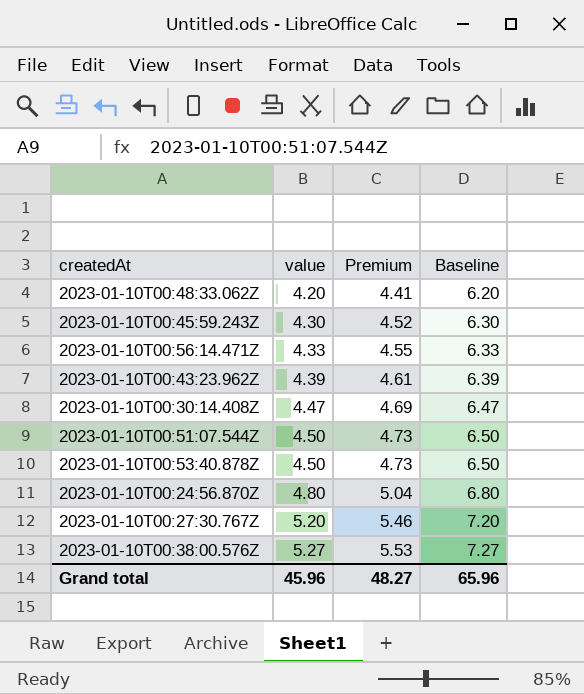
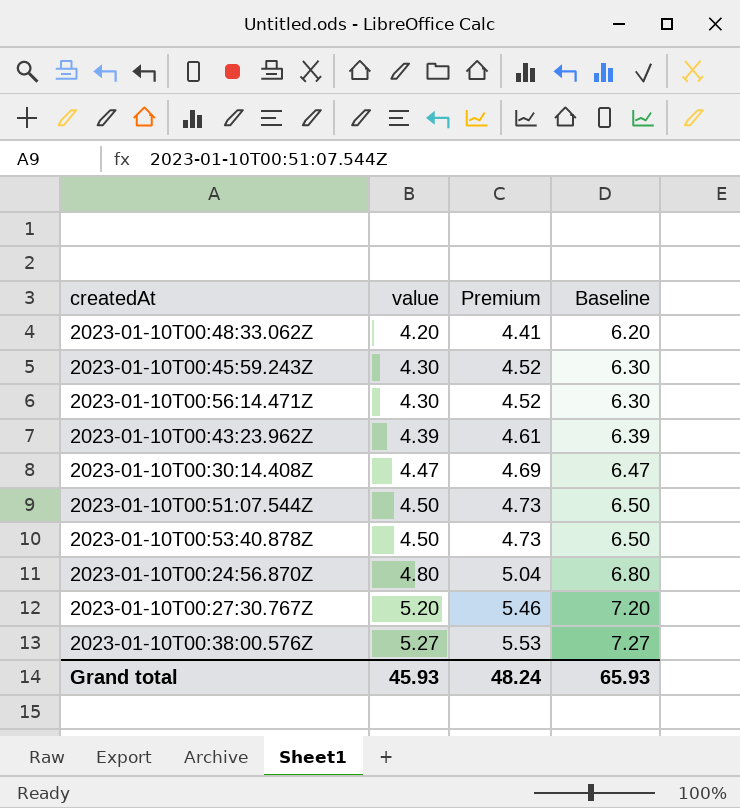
2023-01-10T00:56:14.471Z | value: 4.33 -> 4.30
2023-01-10T00:56:14.471Z | Premium: 4.55 -> 4.52
2023-01-10T00:56:14.471Z | Baseline: 6.33 -> 6.30
Grand total | value: 45.96 -> 45.93
Grand total | Premium: 48.27 -> 48.24
Grand total | Baseline: 65.96 -> 65.93

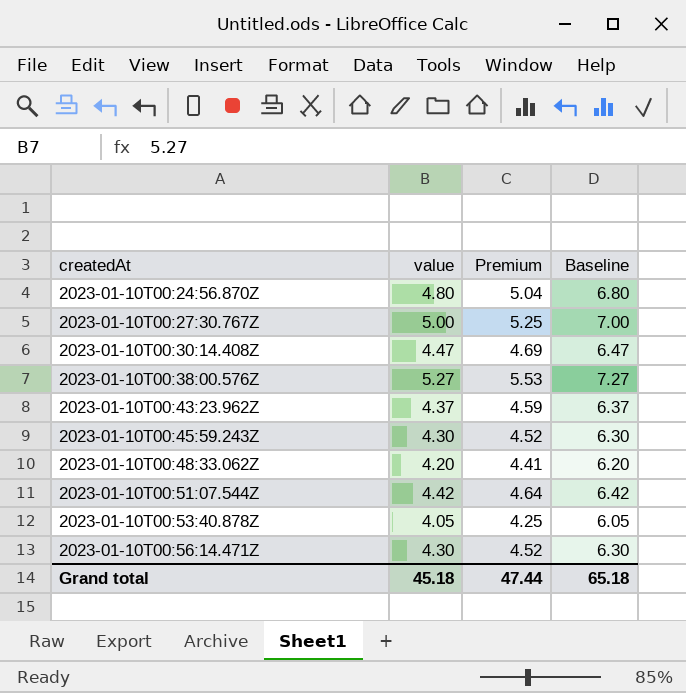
row order: value ascending -> createdAt ascending
2023-01-10T00:27:30.767Z | value: 5.20 -> 5.00
2023-01-10T00:27:30.767Z | Premium: 5.46 -> 5.25
2023-01-10T00:27:30.767Z | Baseline: 7.20 -> 7.00
2023-01-10T00:43:23.962Z | value: 4.39 -> 4.37
2023-01-10T00:43:23.962Z | Premium: 4.61 -> 4.59
2023-01-10T00:43:23.962Z | Baseline: 6.39 -> 6.37
2023-01-10T00:51:07.544Z | value: 4.50 -> 4.42
2023-01-10T00:51:07.544Z | Premium: 4.73 -> 4.64
2023-01-10T00:51:07.544Z | Baseline: 6.50 -> 6.42
2023-01-10T00:53:40.878Z | value: 4.50 -> 4.05
2023-01-10T00:53:40.878Z | Premium: 4.73 -> 4.25
2023-01-10T00:53:40.878Z | Baseline: 6.50 -> 6.05
Grand total | value: 45.93 -> 45.18
Grand total | Premium: 48.24 -> 47.44
Grand total | Baseline: 65.93 -> 65.18

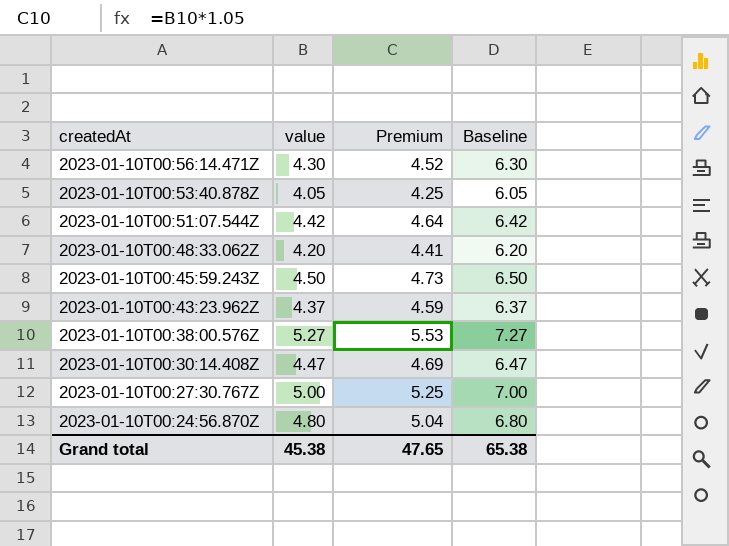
row order: createdAt ascending -> createdAt descending
2023-01-10T00:45:59.243Z | value: 4.30 -> 4.50
2023-01-10T00:45:59.243Z | Premium: 4.52 -> 4.73
2023-01-10T00:45:59.243Z | Baseline: 6.30 -> 6.50
Grand total | value: 45.18 -> 45.38
Grand total | Premium: 47.44 -> 47.65
Grand total | Baseline: 65.18 -> 65.38

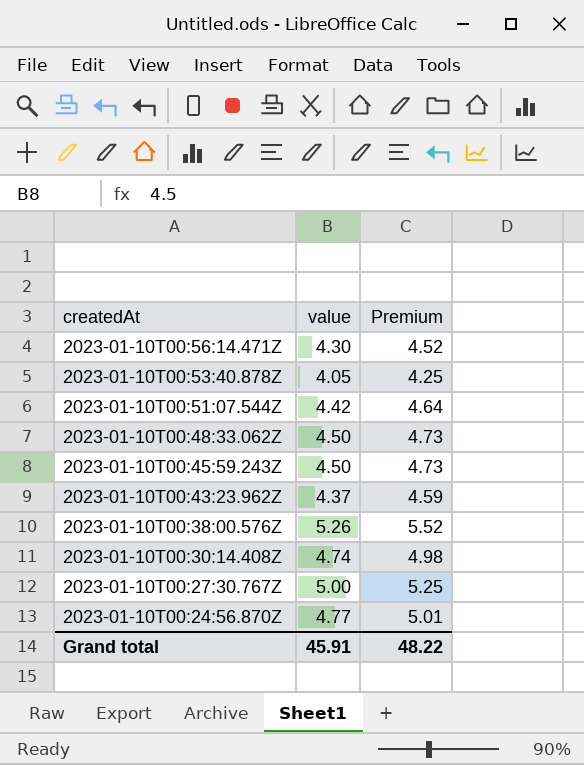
column Baseline | formula: [value] + 2 -> none
2023-01-10T00:48:33.062Z | value: 4.20 -> 4.50
2023-01-10T00:48:33.062Z | Premium: 4.41 -> 4.73
2023-01-10T00:38:00.576Z | value: 5.27 -> 5.26
2023-01-10T00:38:00.576Z | Premium: 5.53 -> 5.52
2023-01-10T00:30:14.408Z | value: 4.47 -> 4.74
2023-01-10T00:30:14.408Z | Premium: 4.69 -> 4.98
2023-01-10T00:24:56.870Z | value: 4.80 -> 4.77
2023-01-10T00:24:56.870Z | Premium: 5.04 -> 5.01
Grand total | value: 45.38 -> 45.91
Grand total | Premium: 47.65 -> 48.22

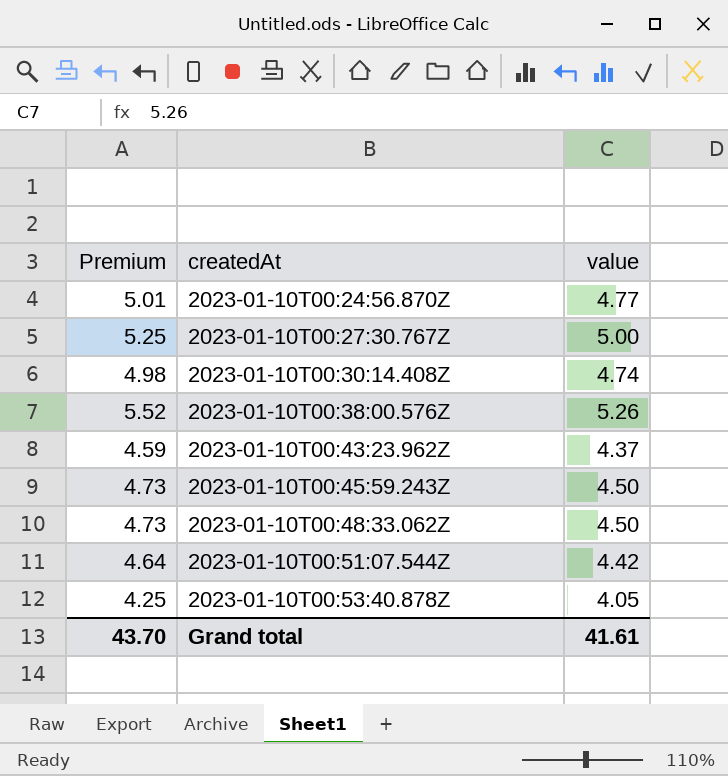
row order: createdAt descending -> createdAt ascending
column Premium | position: 3 -> 1
row 2023-01-10T00:56:14.471Z: 4.30 | 4.52 -> none
Grand total | Premium: 48.22 -> 43.70
Grand total | value: 45.91 -> 41.61

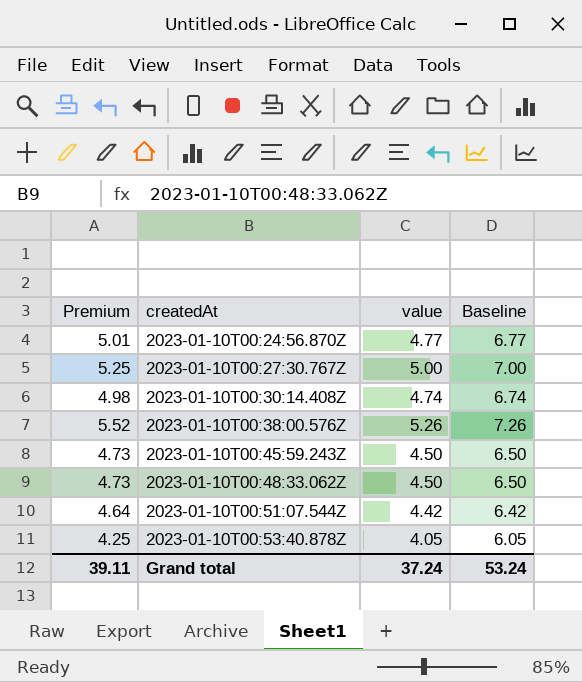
column Baseline | formula: none -> [value] + 2
row 2023-01-10T00:43:23.962Z: 4.59 | 4.37 -> none
Grand total | Premium: 43.70 -> 39.11
Grand total | value: 41.61 -> 37.24

